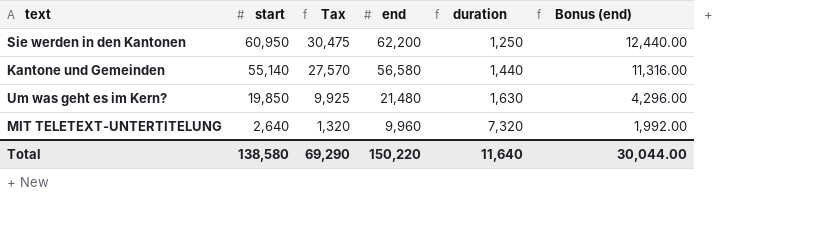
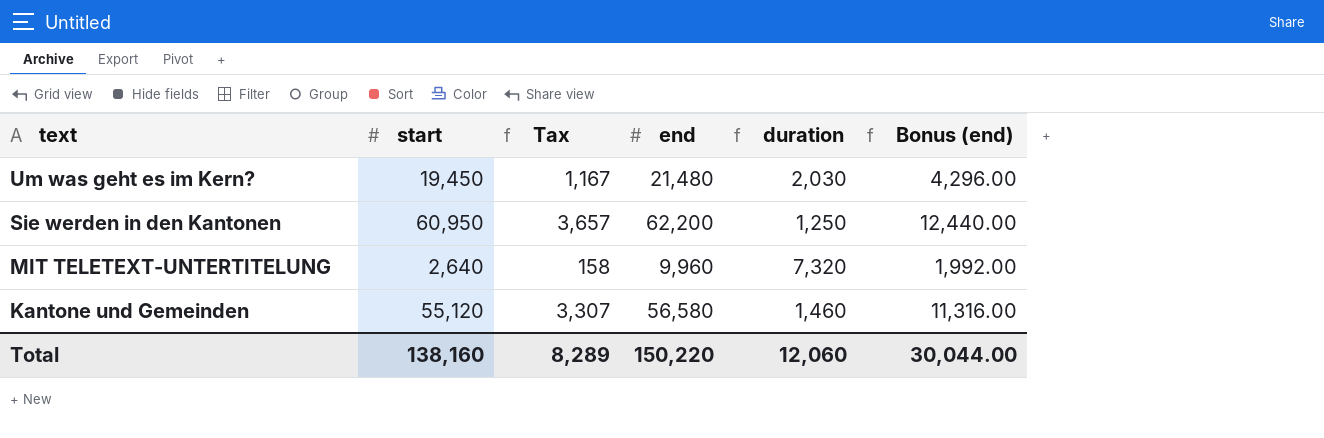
row order: start descending -> text descending
column Tax | formula: [start] * 0.5 -> [start] * 0.06
Um was geht es im Kern? | start: 19,850 -> 19,450
Um was geht es im Kern? | duration: 1,630 -> 2,030
Kantone und Gemeinden | start: 55,140 -> 55,120
Kantone und Gemeinden | duration: 1,440 -> 1,460
Total | start: 138,580 -> 138,160
Total | Tax: 69,290 -> 8,289
Total | duration: 11,640 -> 12,060

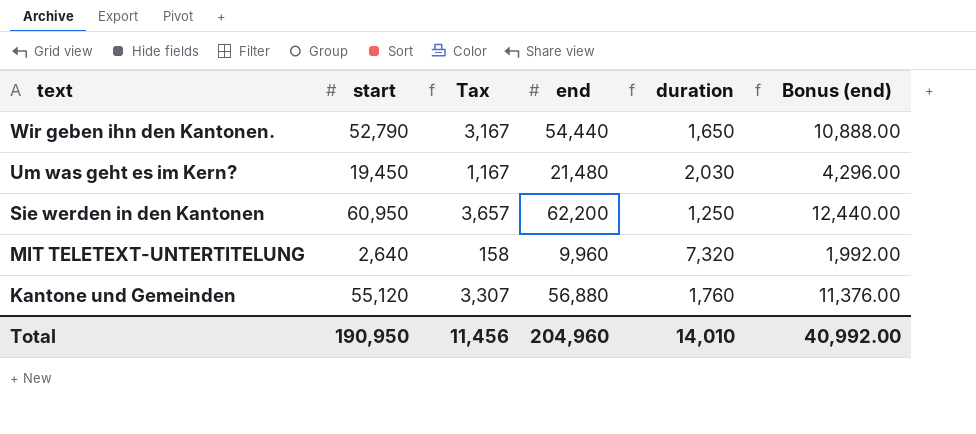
row Wir geben ihn den Kantonen.: none -> 52,790 | 3,167 | 54,440 | 1,650 | 10,888.00
Kantone und Gemeinden | end: 56,580 -> 56,880
Kantone und Gemeinden | duration: 1,460 -> 1,760
Kantone und Gemeinden | Bonus (end): 11,316.00 -> 11,376.00
Total | start: 138,160 -> 190,950
Total | Tax: 8,289 -> 11,456
Total | end: 150,220 -> 204,960
Total | duration: 12,060 -> 14,010
Total | Bonus (end): 30,044.00 -> 40,992.00

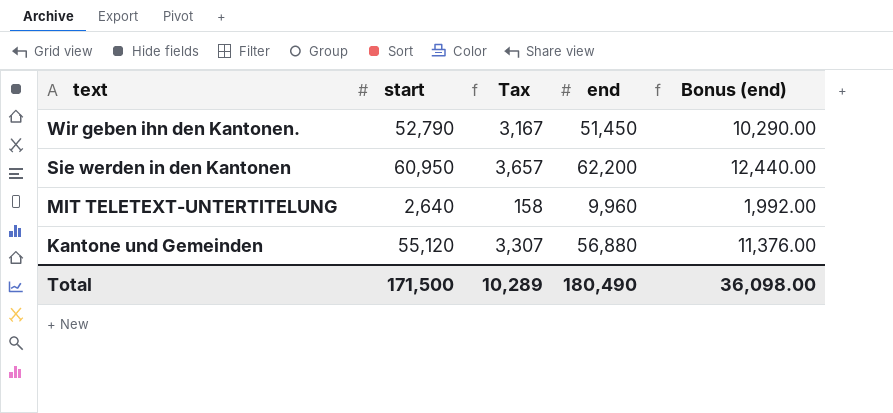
column duration | formula: [end] - [start] -> none
row Um was geht es im Kern?: 19,450 | 1,167 | 21,480 | 2,030 | 4,296.00 -> none
Wir geben ihn den Kantonen. | end: 54,440 -> 51,450
Wir geben ihn den Kantonen. | Bonus (end): 10,888.00 -> 10,290.00
Total | start: 190,950 -> 171,500
Total | Tax: 11,456 -> 10,289
Total | end: 204,960 -> 180,490
Total | Bonus (end): 40,992.00 -> 36,098.00

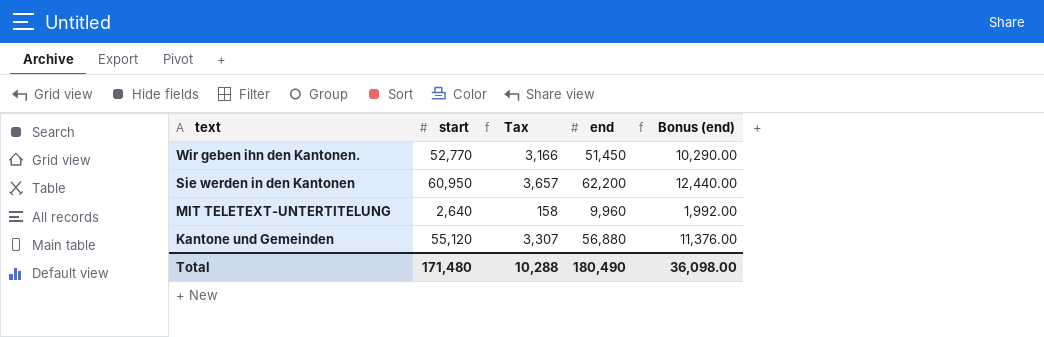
Wir geben ihn den Kantonen. | start: 52,790 -> 52,770
Wir geben ihn den Kantonen. | Tax: 3,167 -> 3,166
Total | start: 171,500 -> 171,480
Total | Tax: 10,289 -> 10,288

